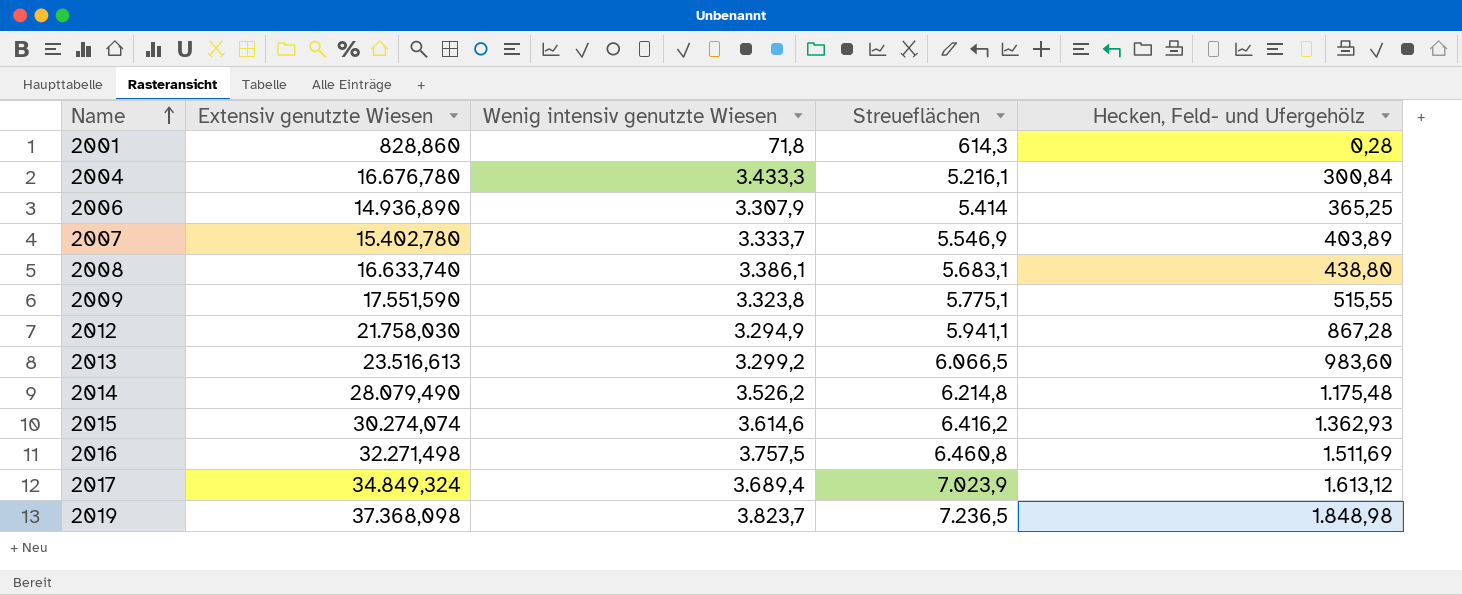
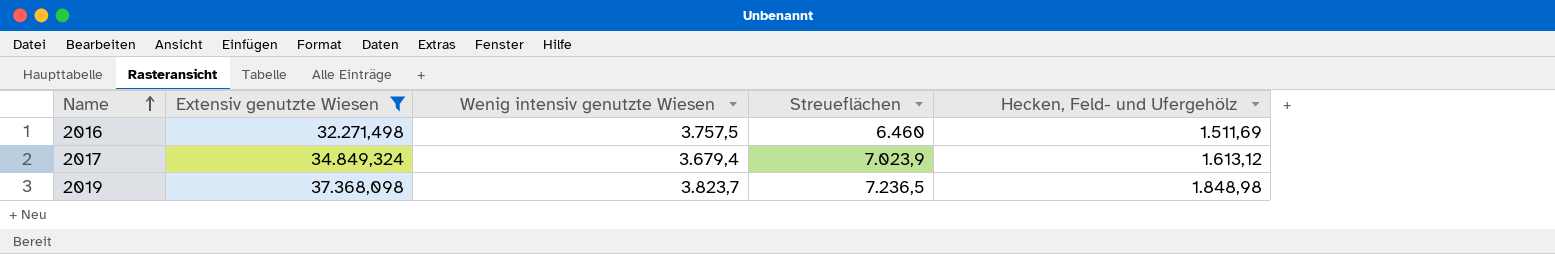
filter: none -> Extensiv genutzte Wiesen >= 32.271,498
2016 | Streueflächen: 6.460,8 -> 6.460
2017 | Wenig intensiv genutzte Wiesen: 3.689,4 -> 3.679,4

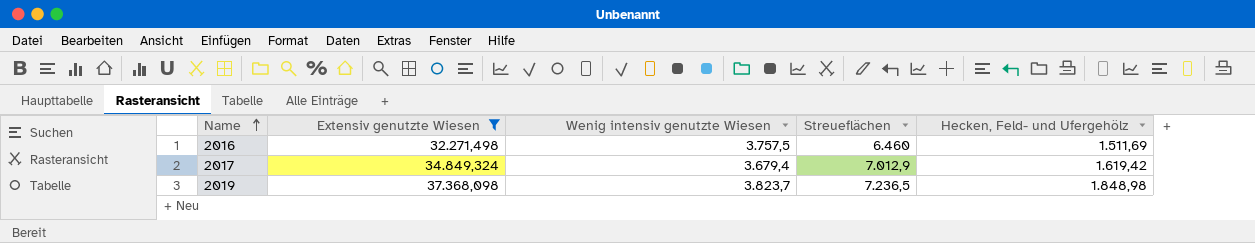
2017 | Streueflächen: 7.023,9 -> 7.012,9
2017 | Hecken, Feld- und Ufergehölz: 1.613,12 -> 1.619,42

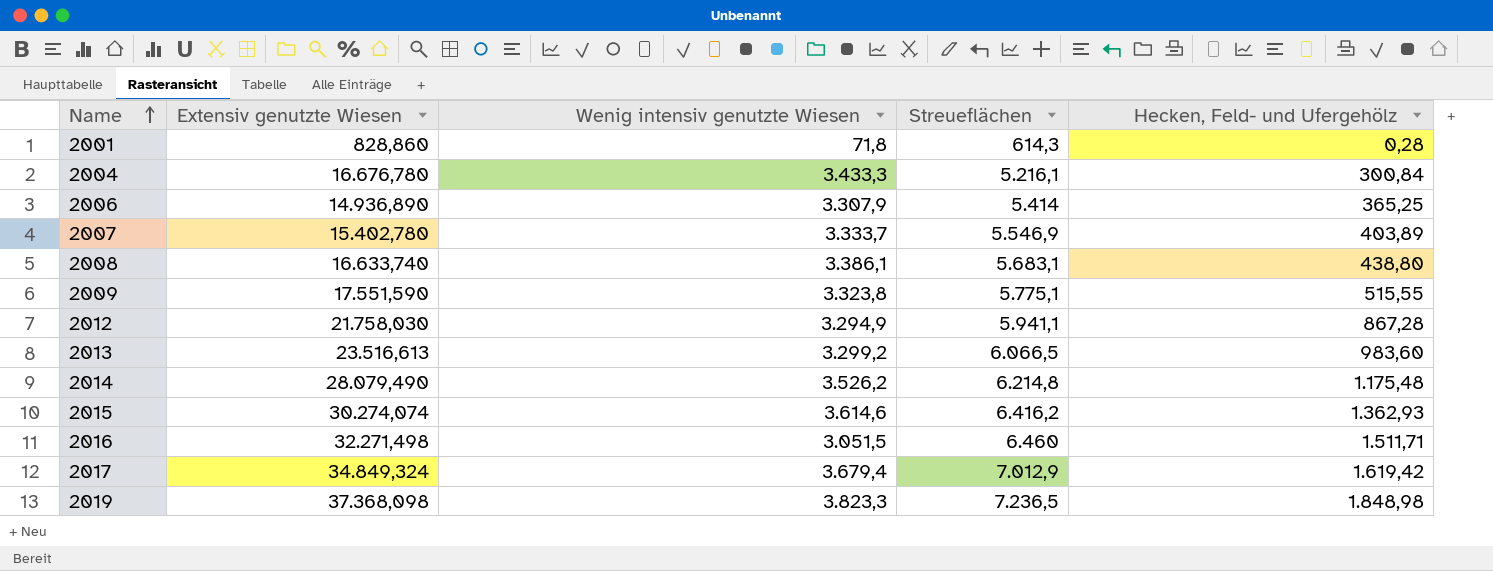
filter: Extensiv genutzte Wiesen >= 32.271,498 -> none
2016 | Wenig intensiv genutzte Wiesen: 3.757,5 -> 3.051,5
2016 | Hecken, Feld- und Ufergehölz: 1.511,69 -> 1.511,71
2019 | Wenig intensiv genutzte Wiesen: 3.823,7 -> 3.823,3

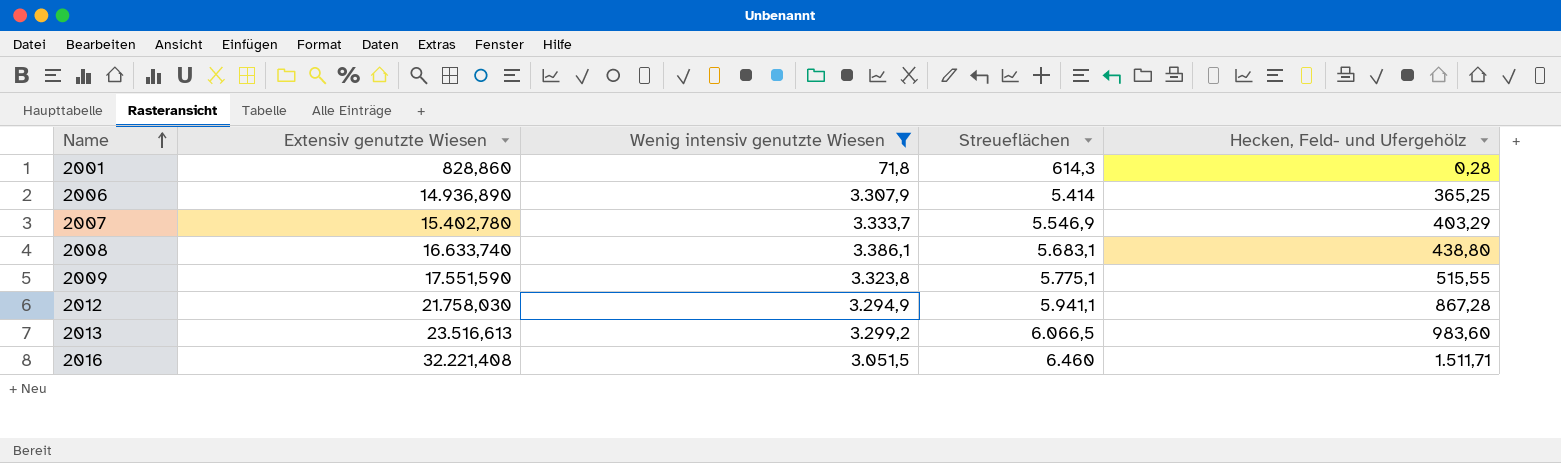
filter: none -> Wenig intensiv genutzte Wiesen <= 3.386,1
2007 | Hecken, Feld- und Ufergehölz: 403,89 -> 403,29
2016 | Extensiv genutzte Wiesen: 32.271,498 -> 32.221,408

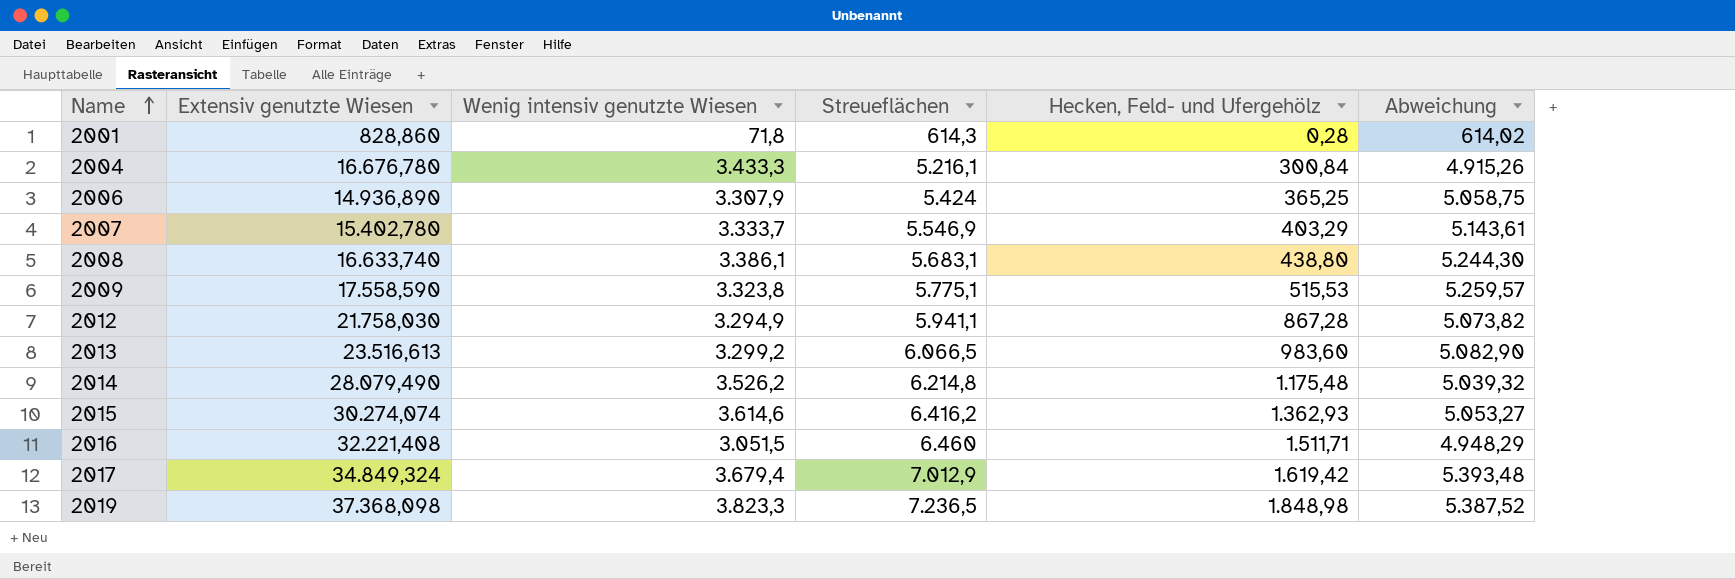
filter: Wenig intensiv genutzte Wiesen <= 3.386,1 -> none
column Abweichung | formula: none -> [Streueflächen] - [Hecken, Feld- und Ufergehölz]
2006 | Streueflächen: 5.414 -> 5.424
2009 | Extensiv genutzte Wiesen: 17.551,590 -> 17.558,590
2009 | Hecken, Feld- und Ufergehölz: 515,55 -> 515,53

